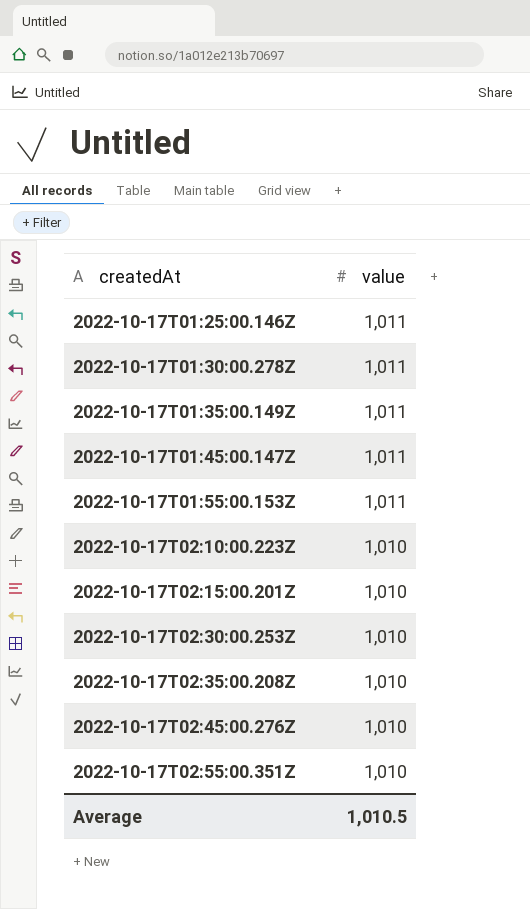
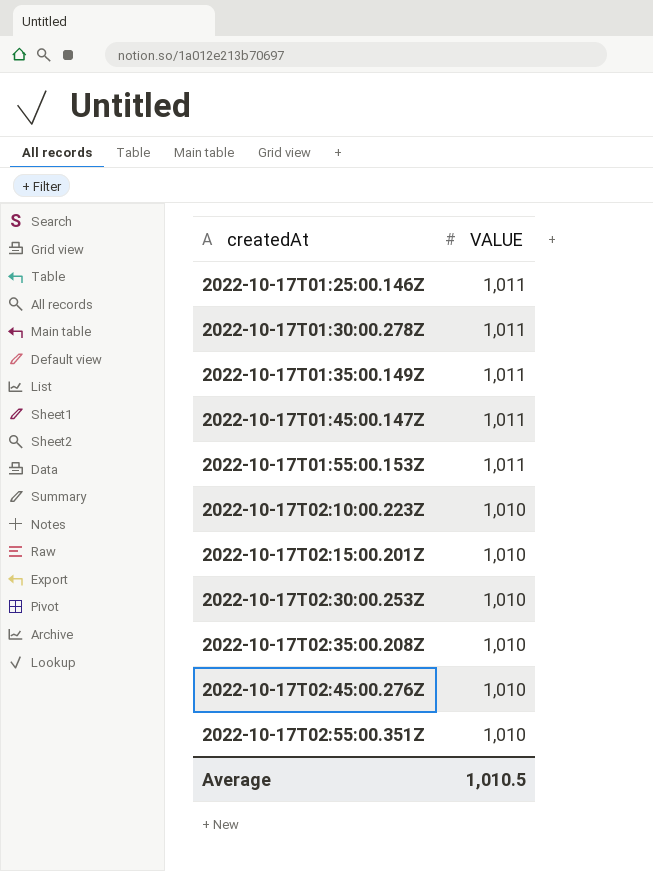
column name: value -> VALUE

